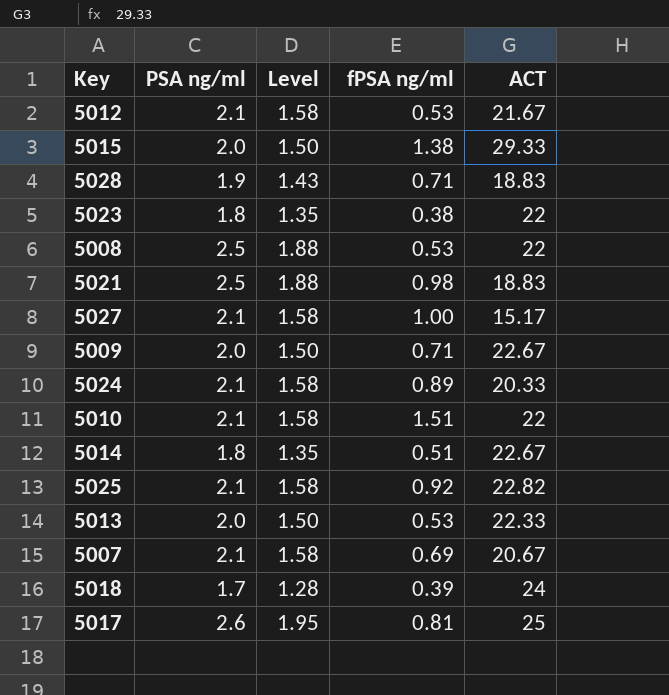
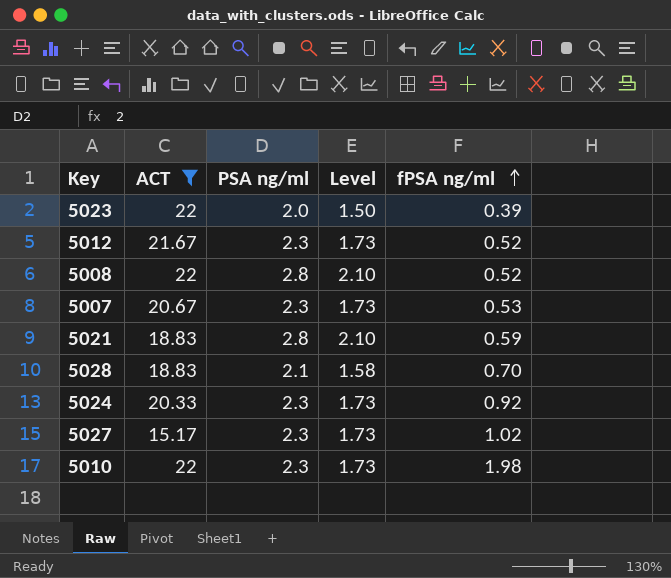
filter: none -> ACT <= 22
row order: none -> fPSA ng/ml ascending
column ACT | position: 5 -> 2
5023 | PSA ng/ml: 1.8 -> 2.0
5023 | Level: 1.35 -> 1.50
5023 | fPSA ng/ml: 0.38 -> 0.39
5012 | PSA ng/ml: 2.1 -> 2.3
5012 | Level: 1.58 -> 1.73
5012 | fPSA ng/ml: 0.53 -> 0.52
5008 | PSA ng/ml: 2.5 -> 2.8
5008 | Level: 1.88 -> 2.10
5008 | fPSA ng/ml: 0.53 -> 0.52
5007 | PSA ng/ml: 2.1 -> 2.3
5007 | Level: 1.58 -> 1.73
5007 | fPSA ng/ml: 0.69 -> 0.53
5021 | PSA ng/ml: 2.5 -> 2.8
5021 | Level: 1.88 -> 2.10
5021 | fPSA ng/ml: 0.98 -> 0.59
5028 | PSA ng/ml: 1.9 -> 2.1
5028 | Level: 1.43 -> 1.58
5028 | fPSA ng/ml: 0.71 -> 0.70
5024 | PSA ng/ml: 2.1 -> 2.3
5024 | Level: 1.58 -> 1.73
5024 | fPSA ng/ml: 0.89 -> 0.92
5027 | PSA ng/ml: 2.1 -> 2.3
5027 | Level: 1.58 -> 1.73
5027 | fPSA ng/ml: 1.00 -> 1.02
5010 | PSA ng/ml: 2.1 -> 2.3
5010 | Level: 1.58 -> 1.73
5010 | fPSA ng/ml: 1.51 -> 1.98

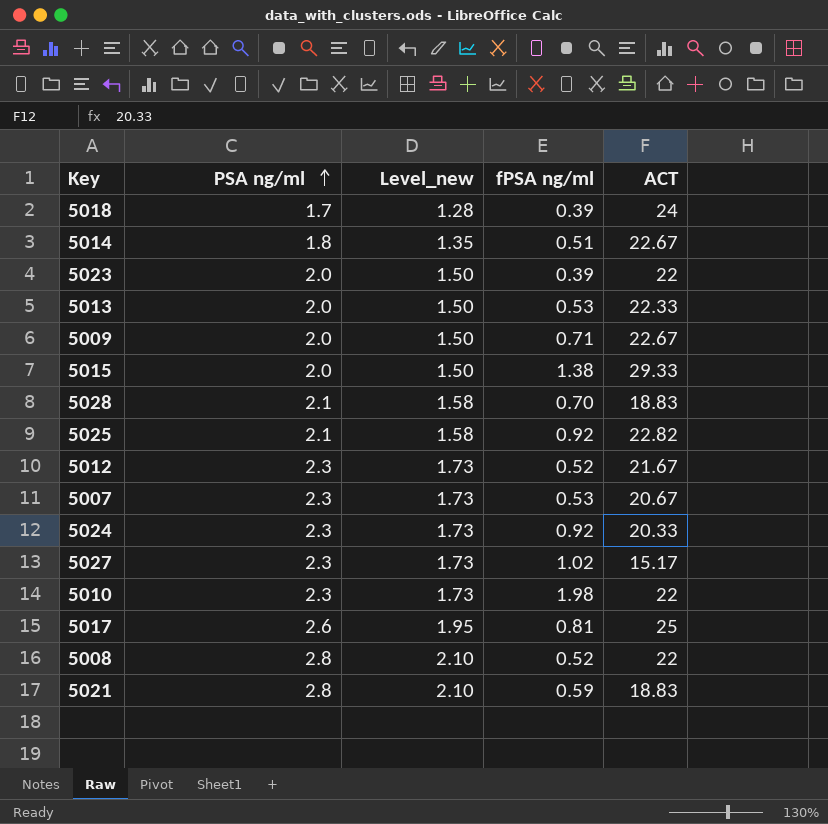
filter: ACT <= 22 -> none
row order: fPSA ng/ml ascending -> PSA ng/ml ascending
column name: Level -> Level_new
column ACT | position: 2 -> 5

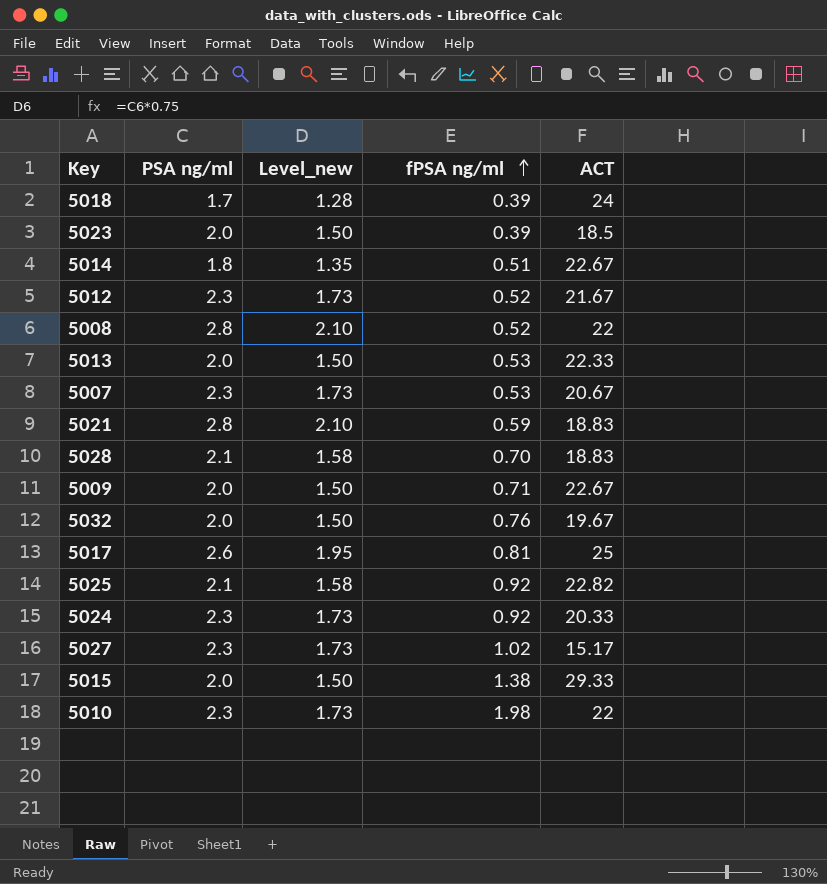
row order: PSA ng/ml ascending -> fPSA ng/ml ascending
5023 | ACT: 22 -> 18.5
row 5032: none -> 2.0 | 1.50 | 0.76 | 19.67

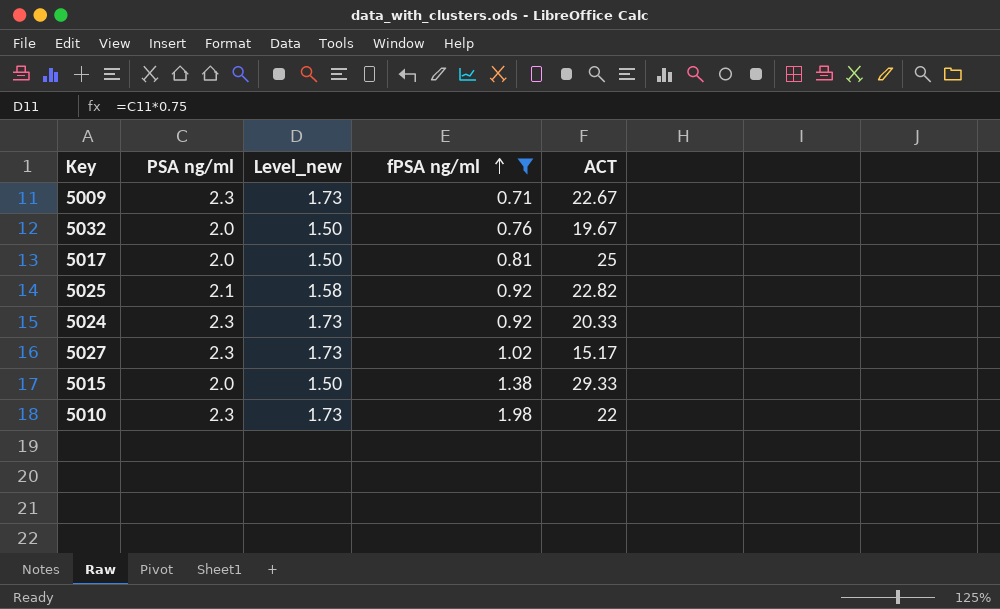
filter: none -> fPSA ng/ml >= 0.71
5009 | PSA ng/ml: 2.0 -> 2.3
5009 | Level_new: 1.50 -> 1.73
5017 | PSA ng/ml: 2.6 -> 2.0
5017 | Level_new: 1.95 -> 1.50

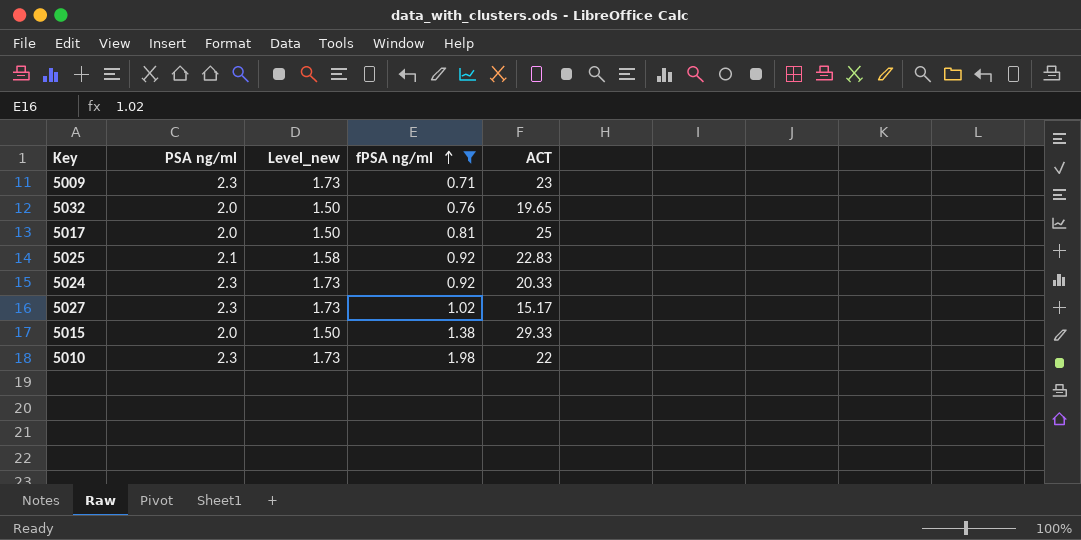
5009 | ACT: 22.67 -> 23
5032 | ACT: 19.67 -> 19.65
5025 | ACT: 22.82 -> 22.83

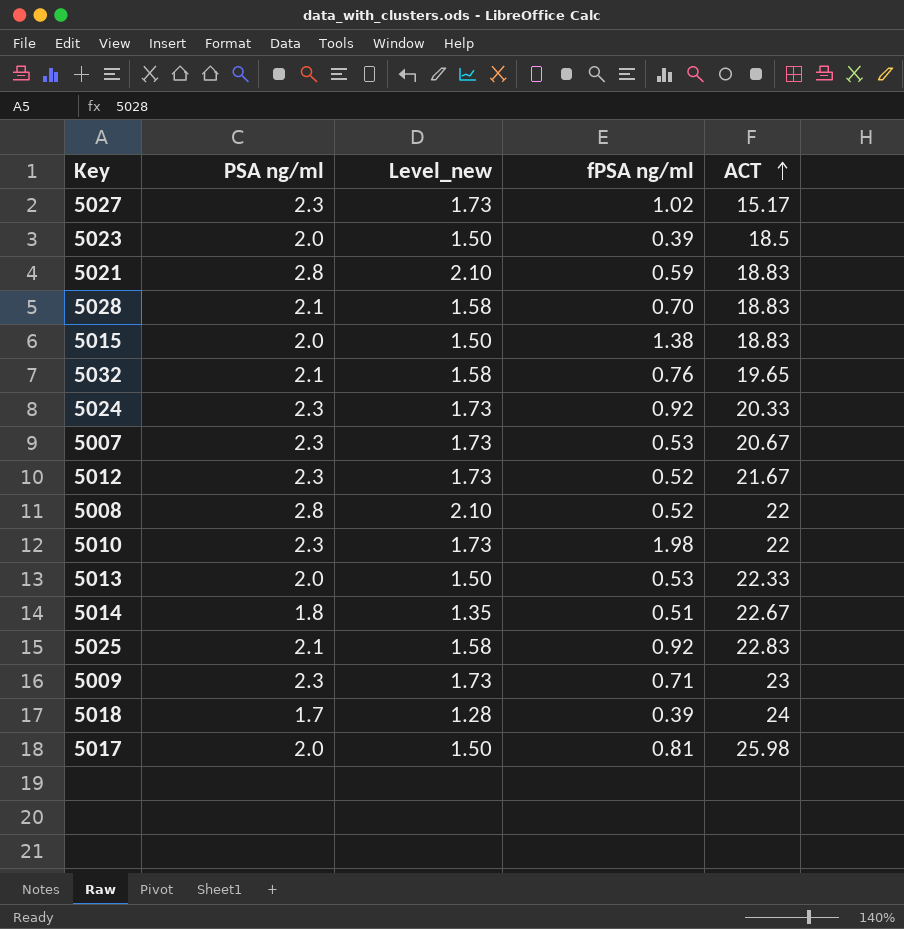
filter: fPSA ng/ml >= 0.71 -> none
row order: fPSA ng/ml ascending -> ACT ascending
5015 | ACT: 29.33 -> 18.83
5032 | PSA ng/ml: 2.0 -> 2.1
5032 | Level_new: 1.50 -> 1.58
5017 | ACT: 25 -> 25.98

